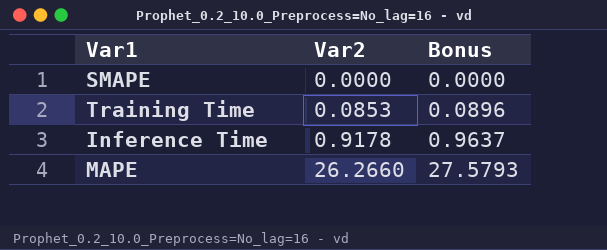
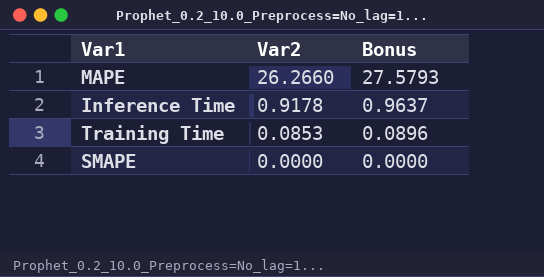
row order: Var2 ascending -> Var2 descending

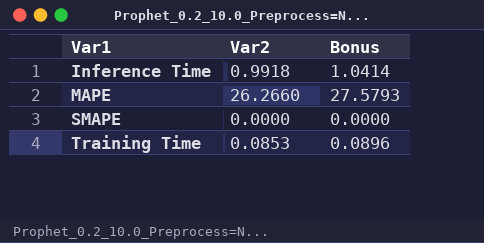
row order: Var2 descending -> Var1 ascending
Inference Time | Var2: 0.9178 -> 0.9918
Inference Time | Bonus: 0.9637 -> 1.0414

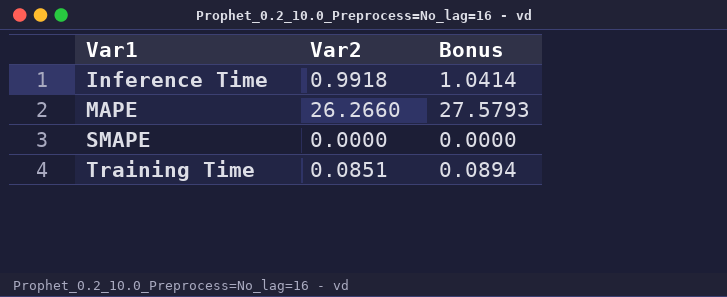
Training Time | Var2: 0.0853 -> 0.0851
Training Time | Bonus: 0.0896 -> 0.0894

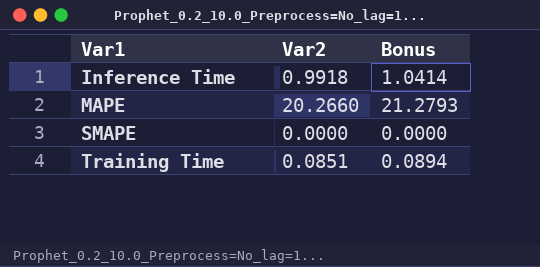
MAPE | Var2: 26.2660 -> 20.2660
MAPE | Bonus: 27.5793 -> 21.2793

